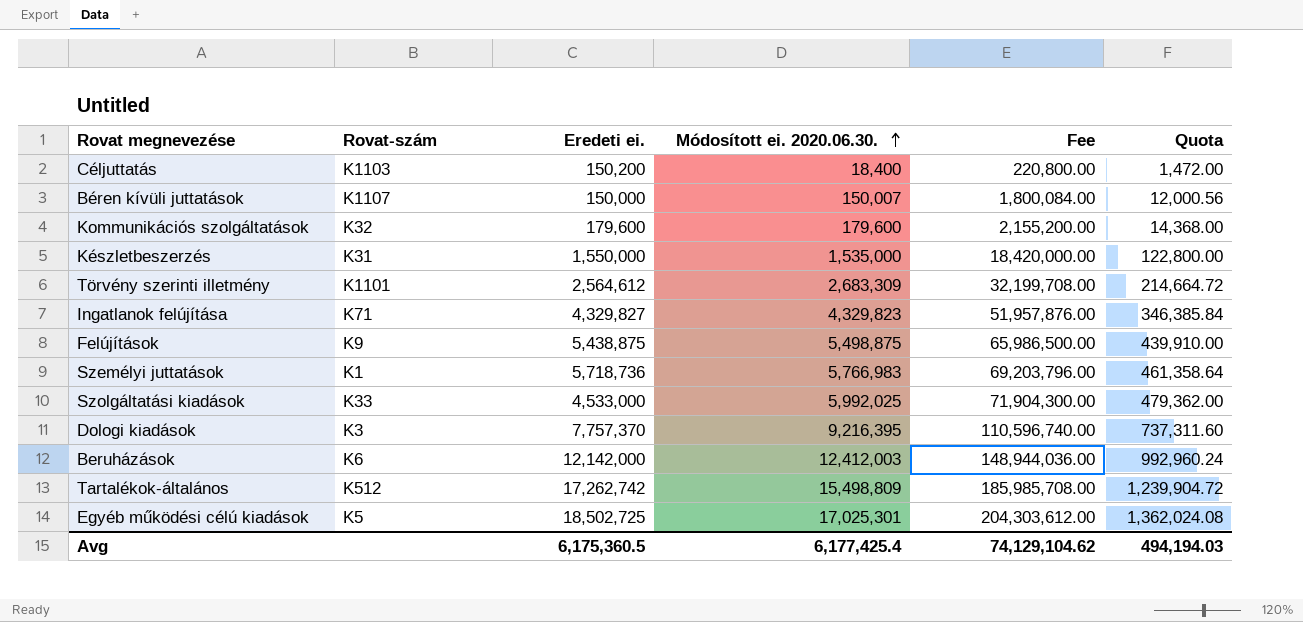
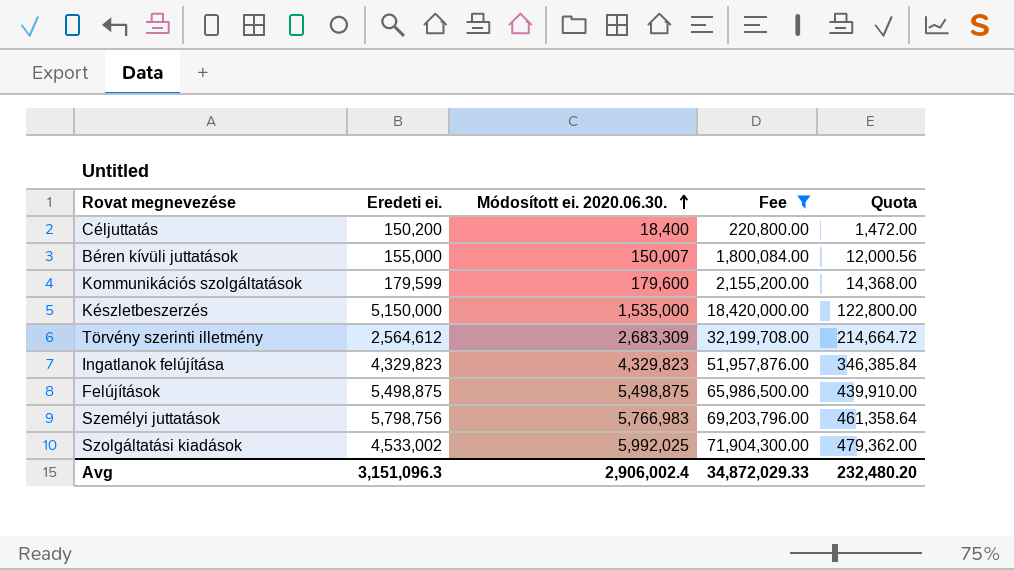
filter: none -> Fee <= 71,904,300.00
column Rovat-szám | position: 2 -> none
Béren kívüli juttatások | Eredeti ei.: 150,000 -> 155,000
Kommunikációs szolgáltatások | Eredeti ei.: 179,600 -> 179,599
Készletbeszerzés | Eredeti ei.: 1,550,000 -> 5,150,000
Ingatlanok felújítása | Eredeti ei.: 4,329,827 -> 4,329,823
Felújítások | Eredeti ei.: 5,438,875 -> 5,498,875
Személyi juttatások | Eredeti ei.: 5,718,736 -> 5,798,756
Szolgáltatási kiadások | Eredeti ei.: 4,533,000 -> 4,533,002
Avg | Eredeti ei.: 6,175,360.5 -> 3,151,096.3
Avg | Módosított ei. 2020.06.30.: 6,177,425.4 -> 2,906,002.4
Avg | Fee: 74,129,104.62 -> 34,872,029.33
Avg | Quota: 494,194.03 -> 232,480.20

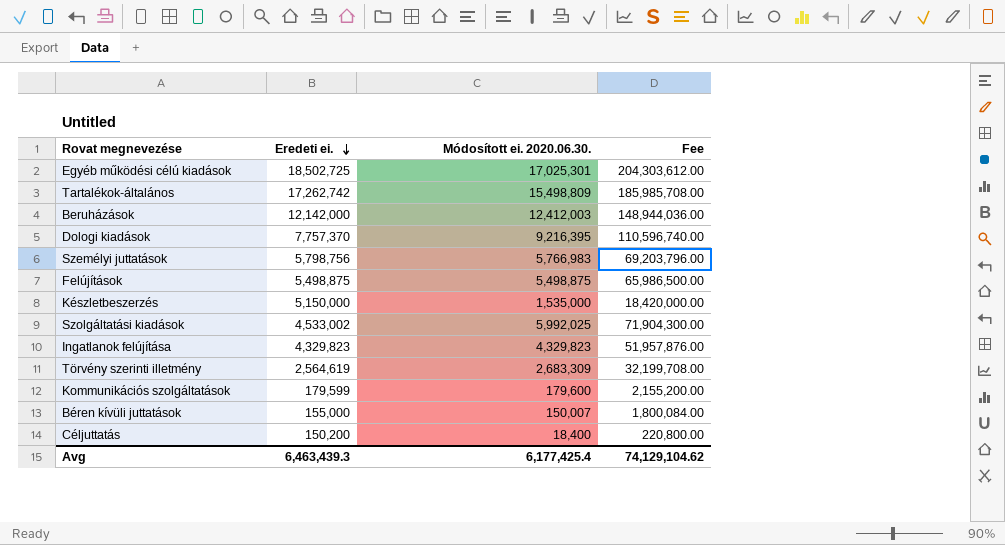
filter: Fee <= 71,904,300.00 -> none
row order: Módosított ei. 2020.06.30. ascending -> Eredeti ei. descending
column Quota | formula: [Módosított ei. 2020.06.30.] * 0.08 -> none
Törvény szerinti illetmény | Eredeti ei.: 2,564,612 -> 2,564,619
Avg | Eredeti ei.: 3,151,096.3 -> 6,463,439.3
Avg | Módosított ei. 2020.06.30.: 2,906,002.4 -> 6,177,425.4
Avg | Fee: 34,872,029.33 -> 74,129,104.62

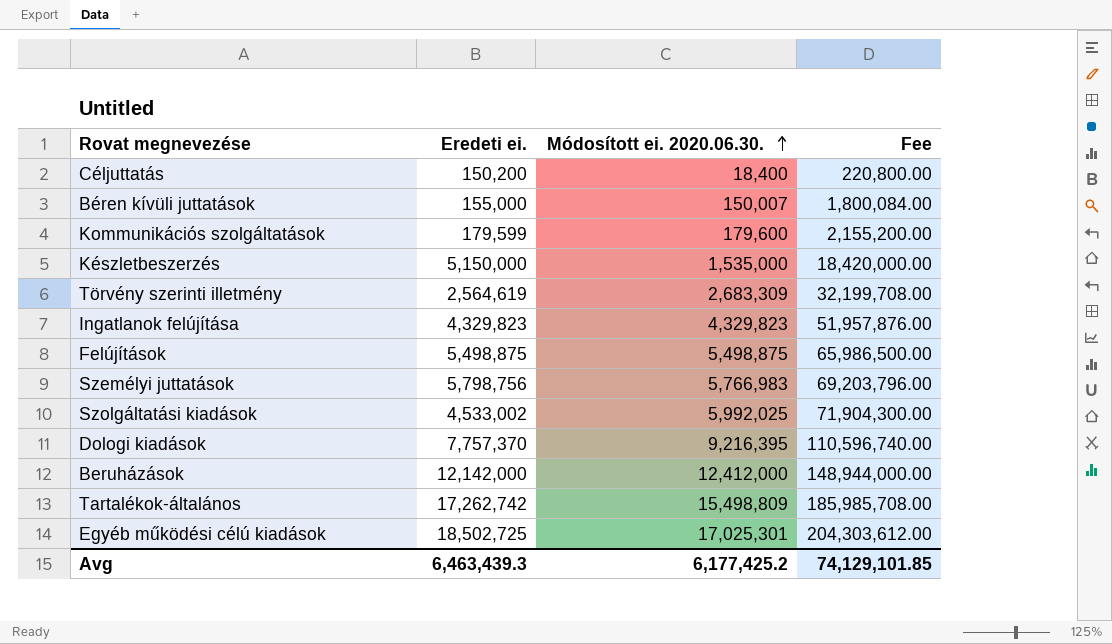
row order: Eredeti ei. descending -> Módosított ei. 2020.06.30. ascending
Beruházások | Módosított ei. 2020.06.30.: 12,412,003 -> 12,412,000
Beruházások | Fee: 148,944,036.00 -> 148,944,000.00
Avg | Módosított ei. 2020.06.30.: 6,177,425.4 -> 6,177,425.2
Avg | Fee: 74,129,104.62 -> 74,129,101.85

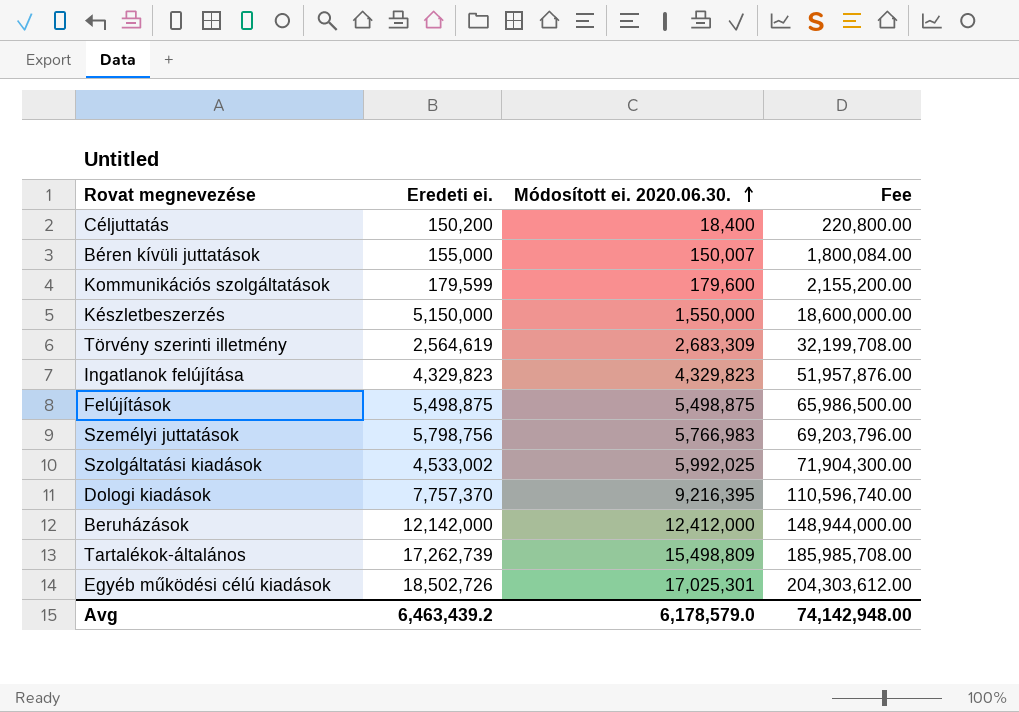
Készletbeszerzés | Módosított ei. 2020.06.30.: 1,535,000 -> 1,550,000
Készletbeszerzés | Fee: 18,420,000.00 -> 18,600,000.00
Tartalékok-általános | Eredeti ei.: 17,262,742 -> 17,262,739
Egyéb működési célú kiadások | Eredeti ei.: 18,502,725 -> 18,502,726
Avg | Eredeti ei.: 6,463,439.3 -> 6,463,439.2
Avg | Módosított ei. 2020.06.30.: 6,177,425.2 -> 6,178,579.0
Avg | Fee: 74,129,101.85 -> 74,142,948.00

